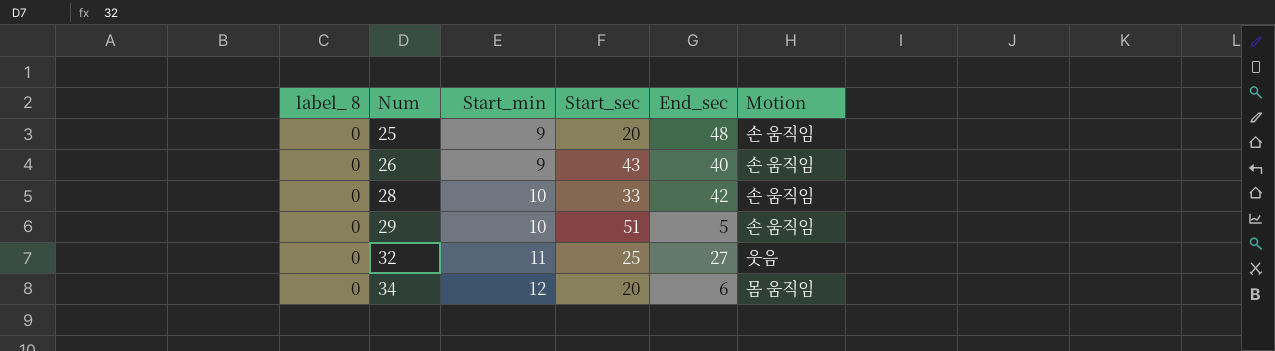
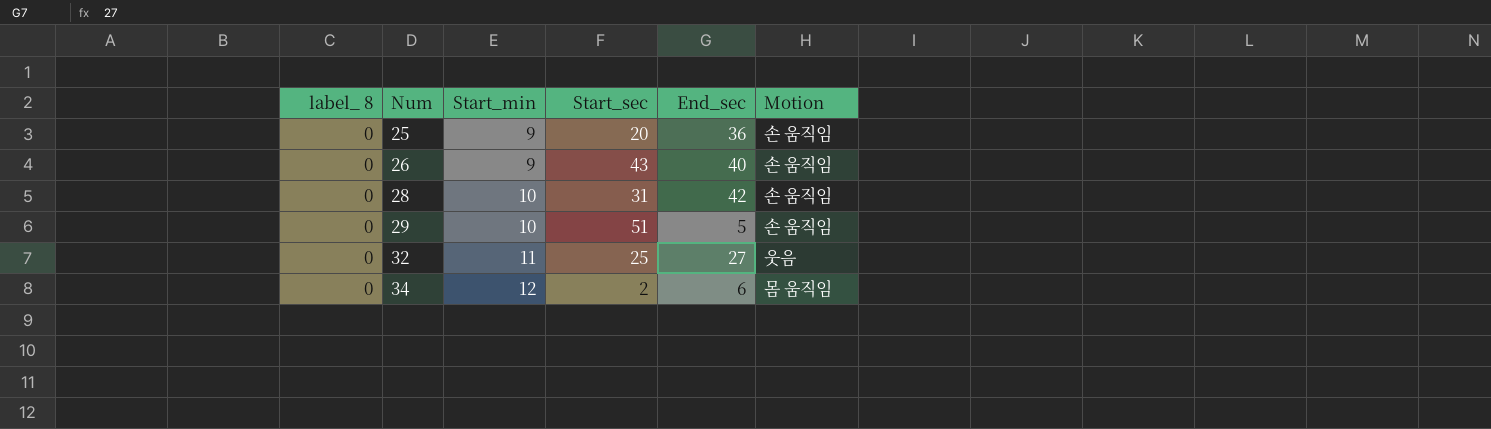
25 | End_sec: 48 -> 36
28 | Start_sec: 33 -> 31
34 | Start_sec: 20 -> 2

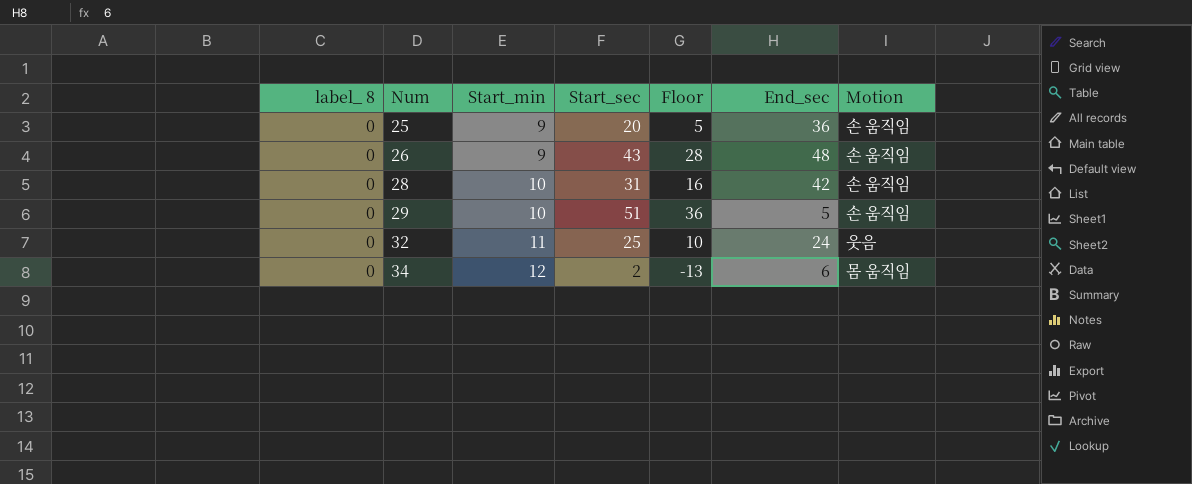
column Floor | formula: none -> [Start_sec] - 15
26 | End_sec: 40 -> 48
32 | End_sec: 27 -> 24

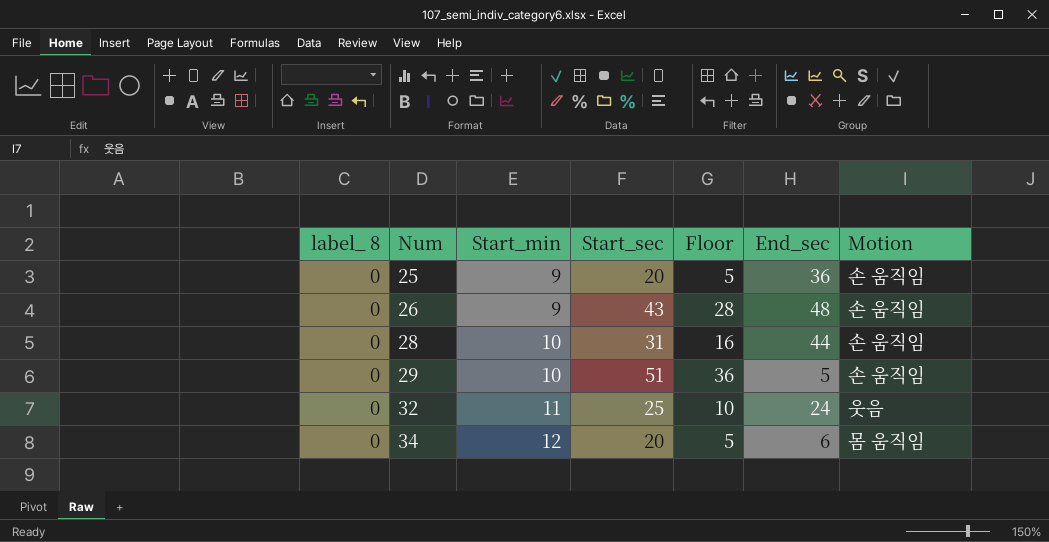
28 | End_sec: 42 -> 44
34 | Start_sec: 2 -> 20
34 | Floor: -13 -> 5

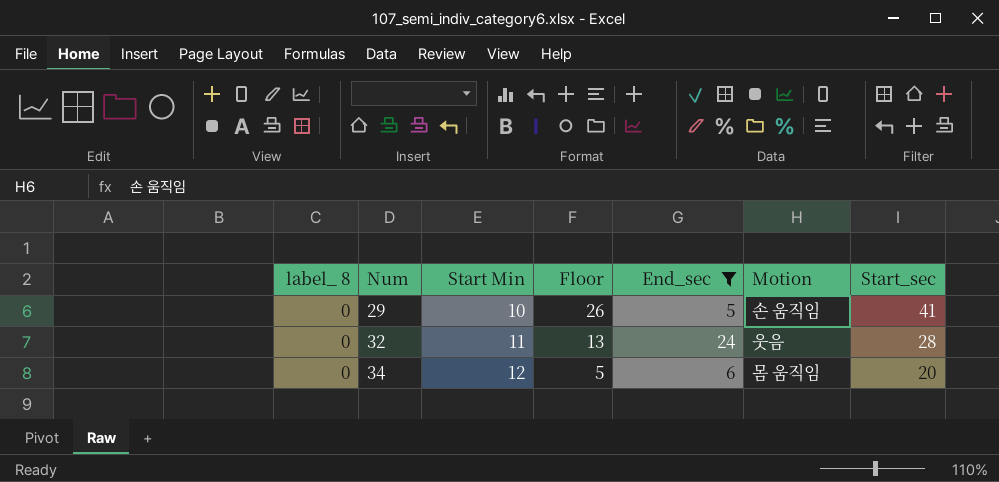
filter: none -> End_sec <= 24
column name: Start_min -> Start Min
column Start_sec | position: 4 -> 7
29 | Floor: 36 -> 26
29 | Start_sec: 51 -> 41
32 | Floor: 10 -> 13
32 | Start_sec: 25 -> 28

